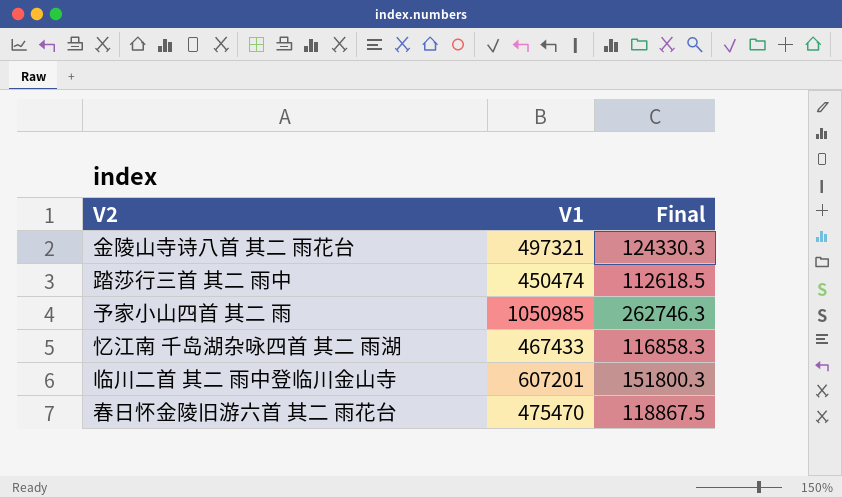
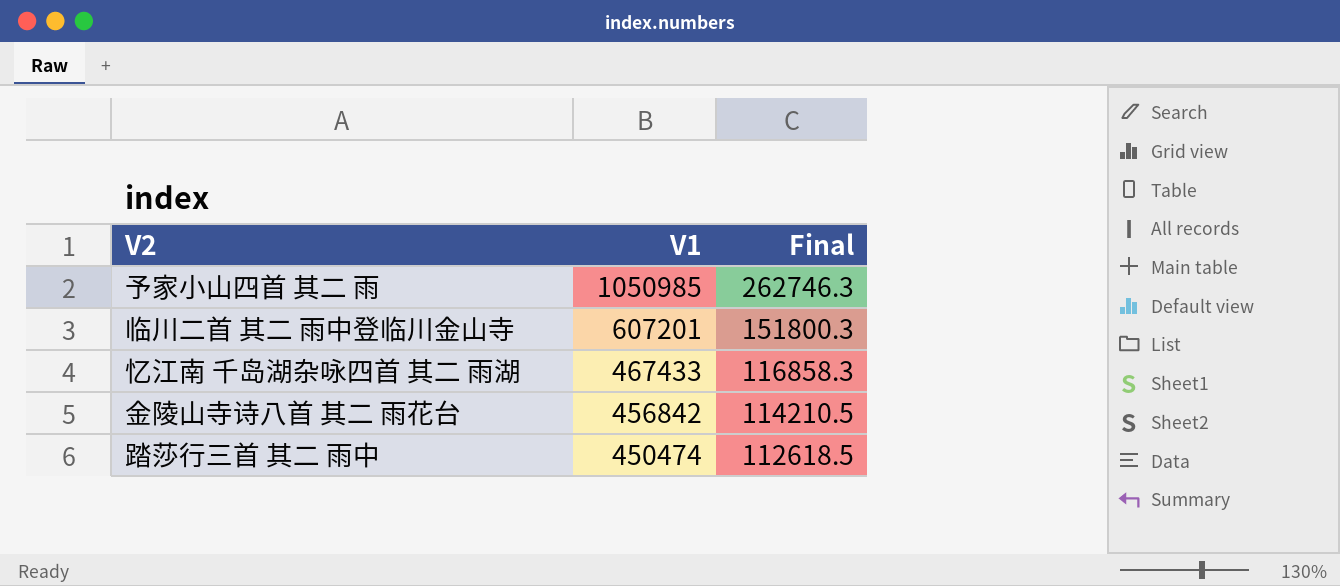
row order: none -> V1 descending
row 春日怀金陵旧游六首 其二 雨花台: 475470 | 118867.5 -> none
金陵山寺诗八首 其二 雨花台 | V1: 497321 -> 456842
金陵山寺诗八首 其二 雨花台 | Final: 124330.3 -> 114210.5

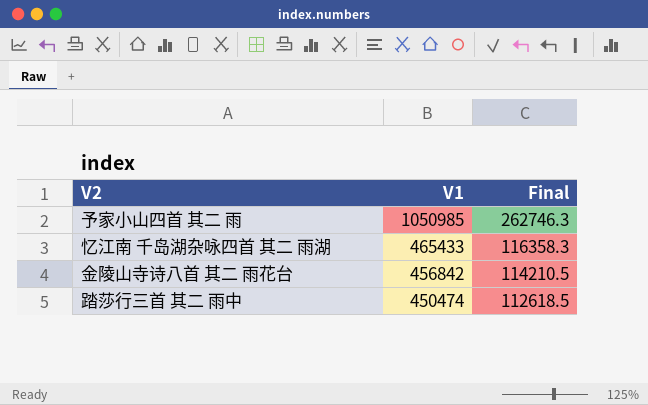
row 临川二首 其二 雨中登临川金山寺: 607201 | 151800.3 -> none
忆江南 千岛湖杂咏四首 其二 雨湖 | V1: 467433 -> 465433
忆江南 千岛湖杂咏四首 其二 雨湖 | Final: 116858.3 -> 116358.3

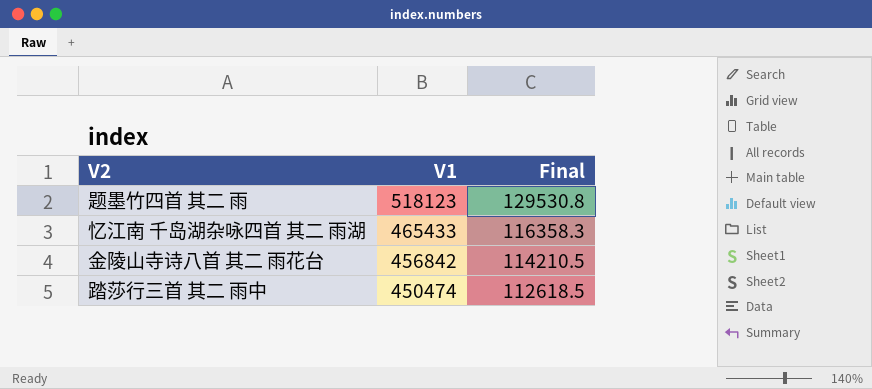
row 予家小山四首 其二 雨: 1050985 | 262746.3 -> none
row 题墨竹四首 其二 雨: none -> 518123 | 129530.8

